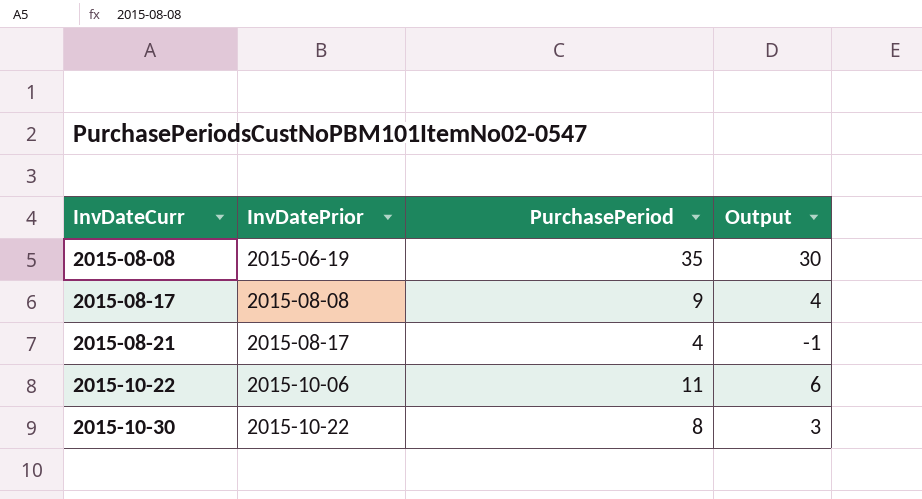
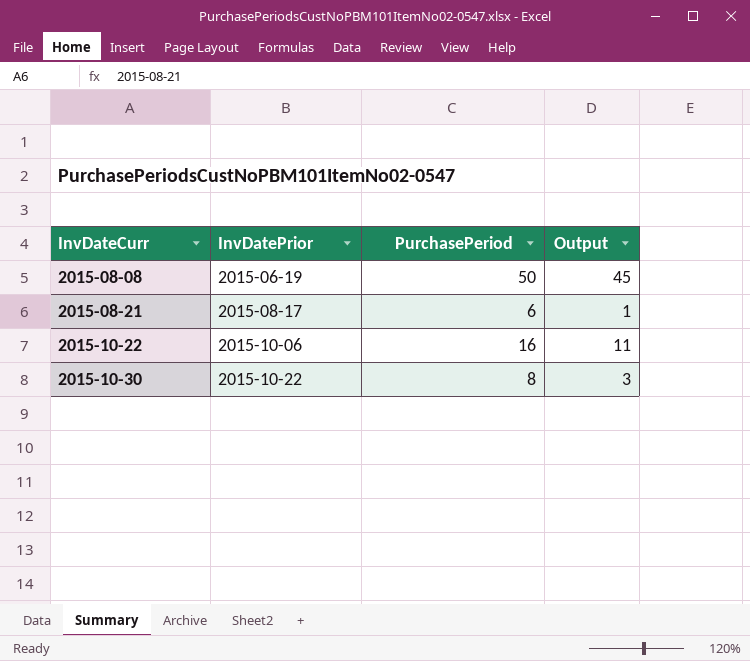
row 2015-08-17: 2015-08-08 | 9 | 4 -> none
2015-08-08 | PurchasePeriod: 35 -> 50
2015-08-08 | Output: 30 -> 45
2015-08-21 | PurchasePeriod: 4 -> 6
2015-08-21 | Output: -1 -> 1
2015-10-22 | PurchasePeriod: 11 -> 16
2015-10-22 | Output: 6 -> 11

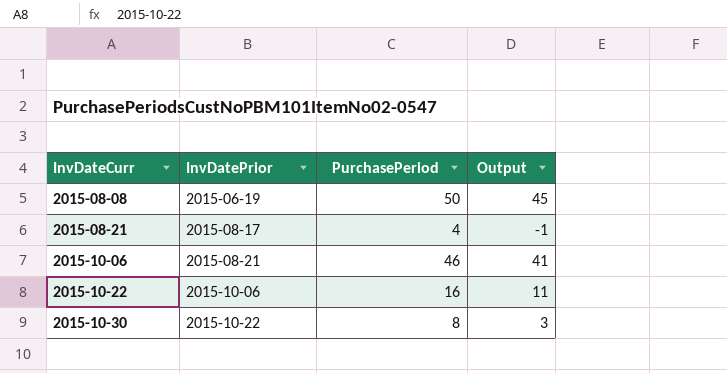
2015-08-21 | PurchasePeriod: 6 -> 4
2015-08-21 | Output: 1 -> -1
row 2015-10-06: none -> 2015-08-21 | 46 | 41

